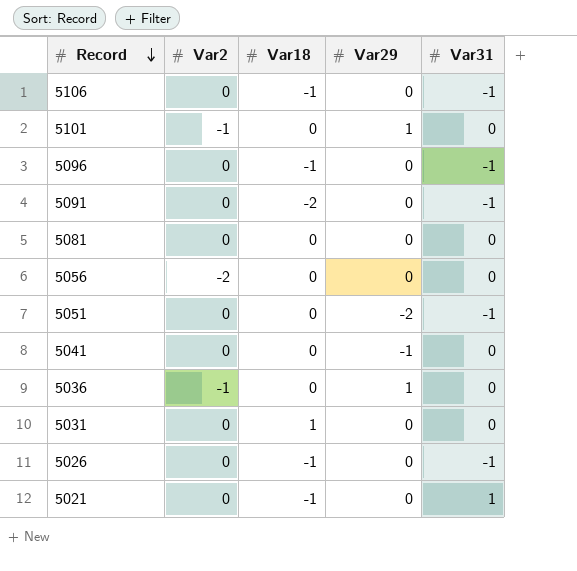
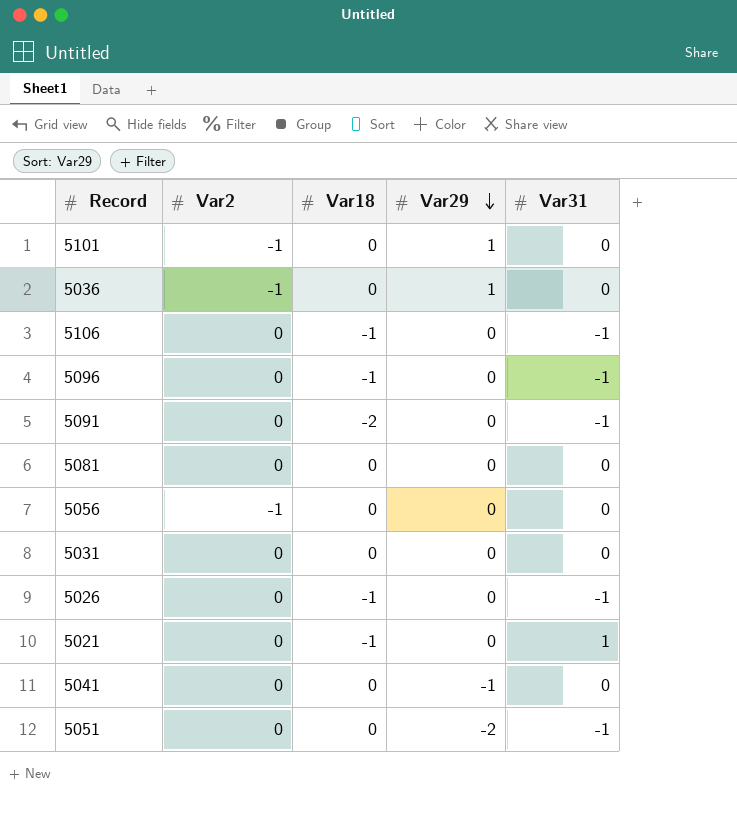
row order: Record descending -> Var29 descending
5056 | Var2: -2 -> -1
5031 | Var18: 1 -> 0

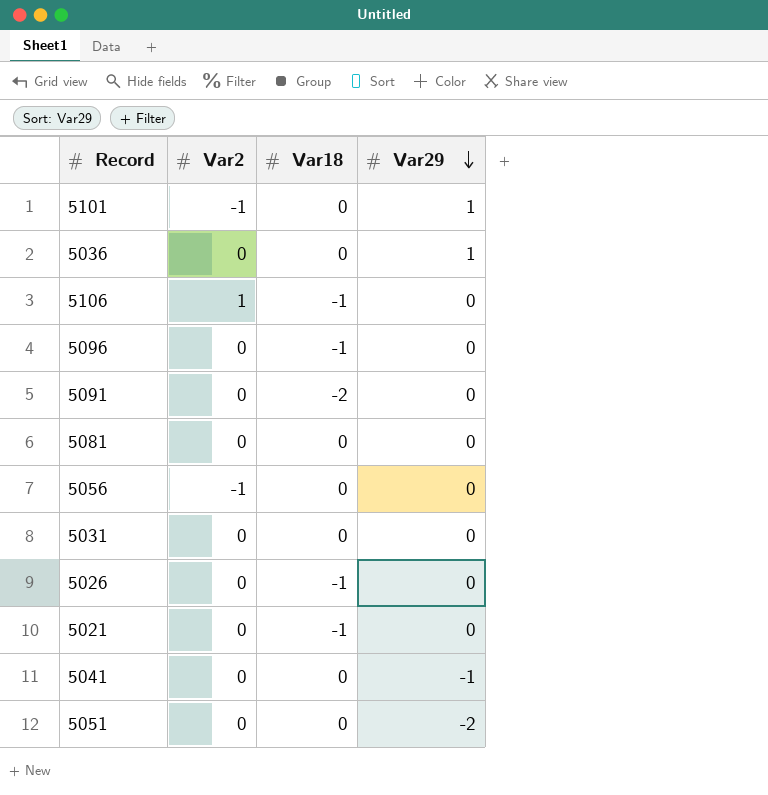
column Var31 | position: 5 -> none
5036 | Var2: -1 -> 0
5106 | Var2: 0 -> 1

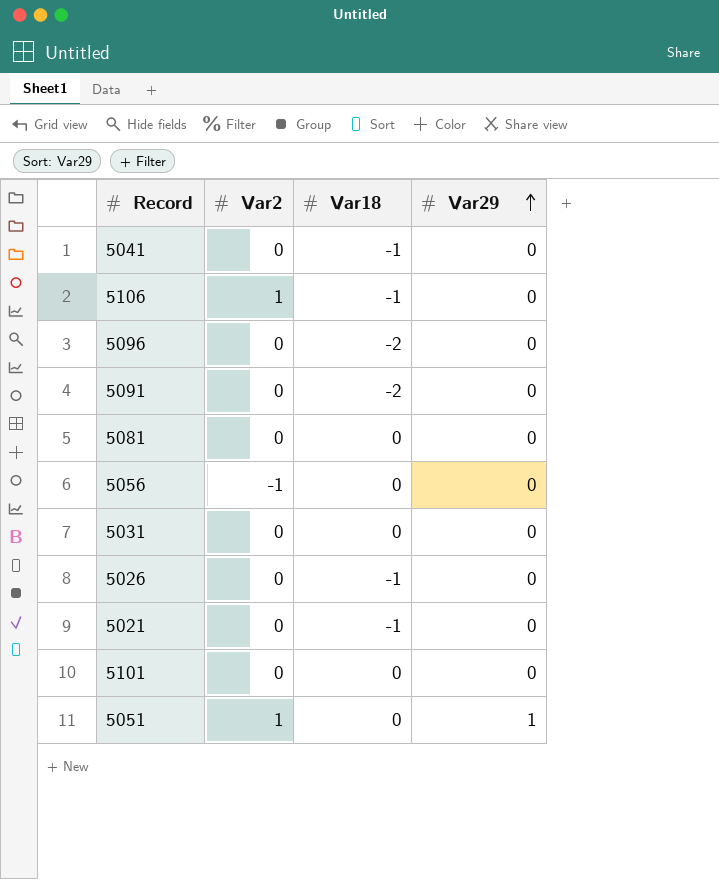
row order: Var29 descending -> Var29 ascending
row 5036: 0 | 0 | 1 -> none
5041 | Var18: 0 -> -1
5041 | Var29: -1 -> 0
5096 | Var18: -1 -> -2
5101 | Var2: -1 -> 0
5101 | Var29: 1 -> 0
5051 | Var2: 0 -> 1
5051 | Var29: -2 -> 1

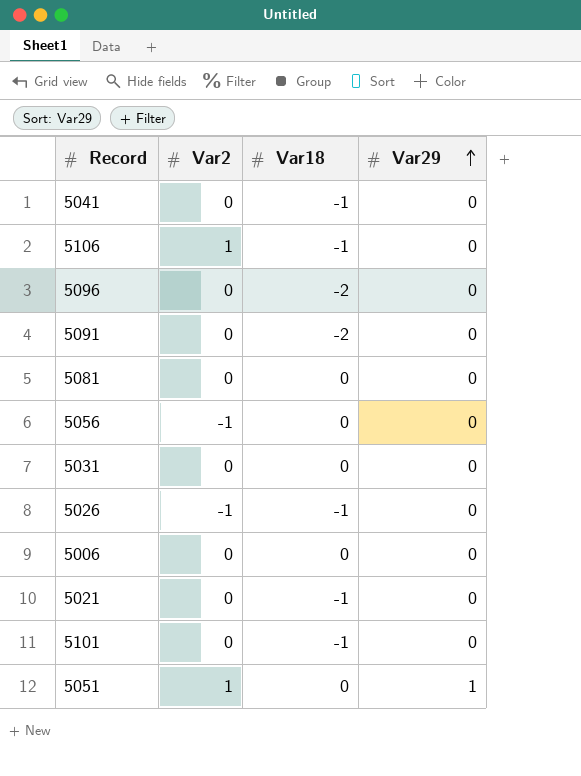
5026 | Var2: 0 -> -1
row 5006: none -> 0 | 0 | 0
5101 | Var18: 0 -> -1

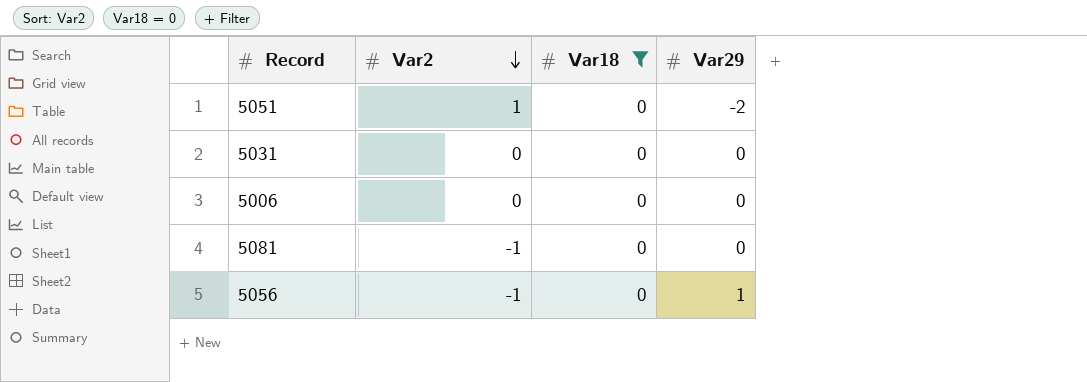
filter: none -> Var18 = 0
row order: Var29 ascending -> Var2 descending
5051 | Var29: 1 -> -2
5081 | Var2: 0 -> -1
5056 | Var29: 0 -> 1

